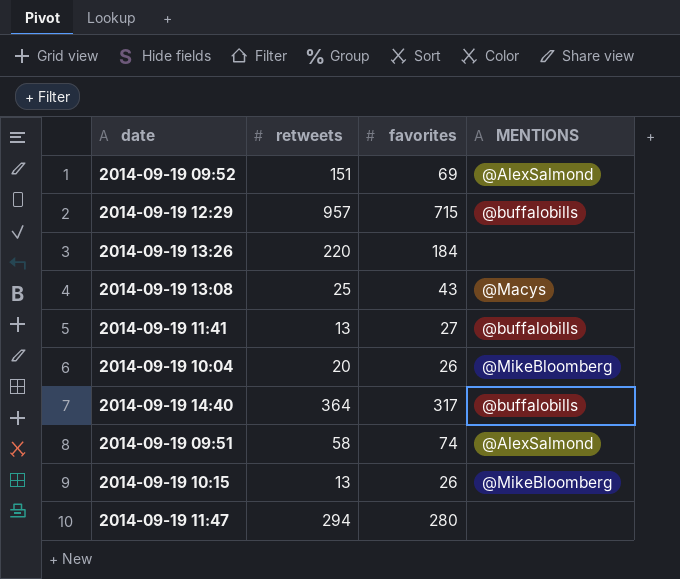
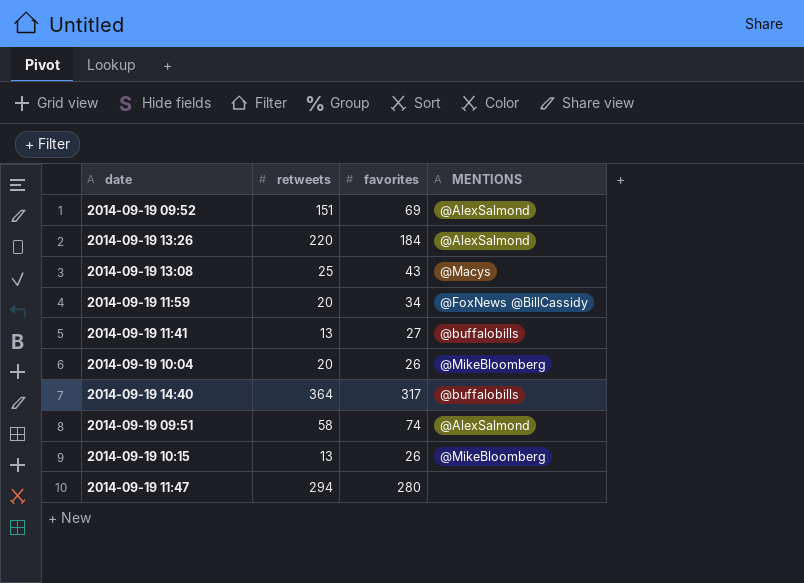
row 2014-09-19 12:29: 957 | 715 | @buffalobills -> none
2014-09-19 13:26 | MENTIONS: none -> @AlexSalmond
row 2014-09-19 11:59: none -> 20 | 34 | @FoxNews @BillCassidy

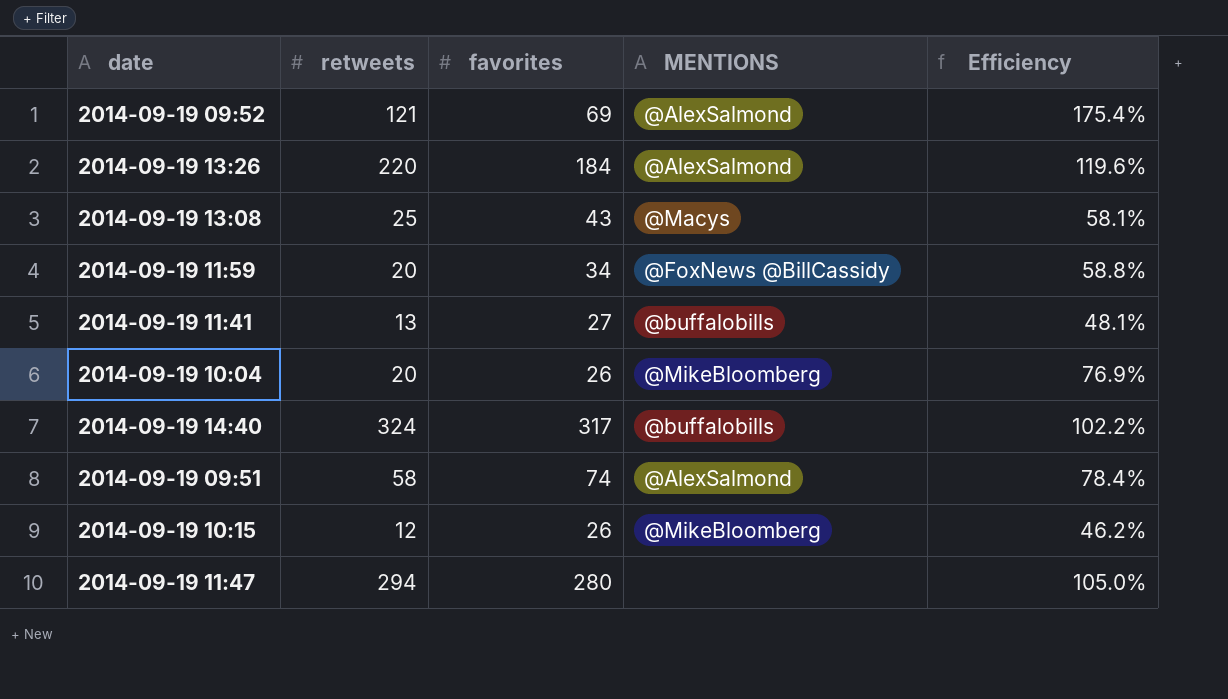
column Efficiency | formula: none -> [retweets] / [favorites]
2014-09-19 09:52 | retweets: 151 -> 121
2014-09-19 14:40 | retweets: 364 -> 324
2014-09-19 10:15 | retweets: 13 -> 12

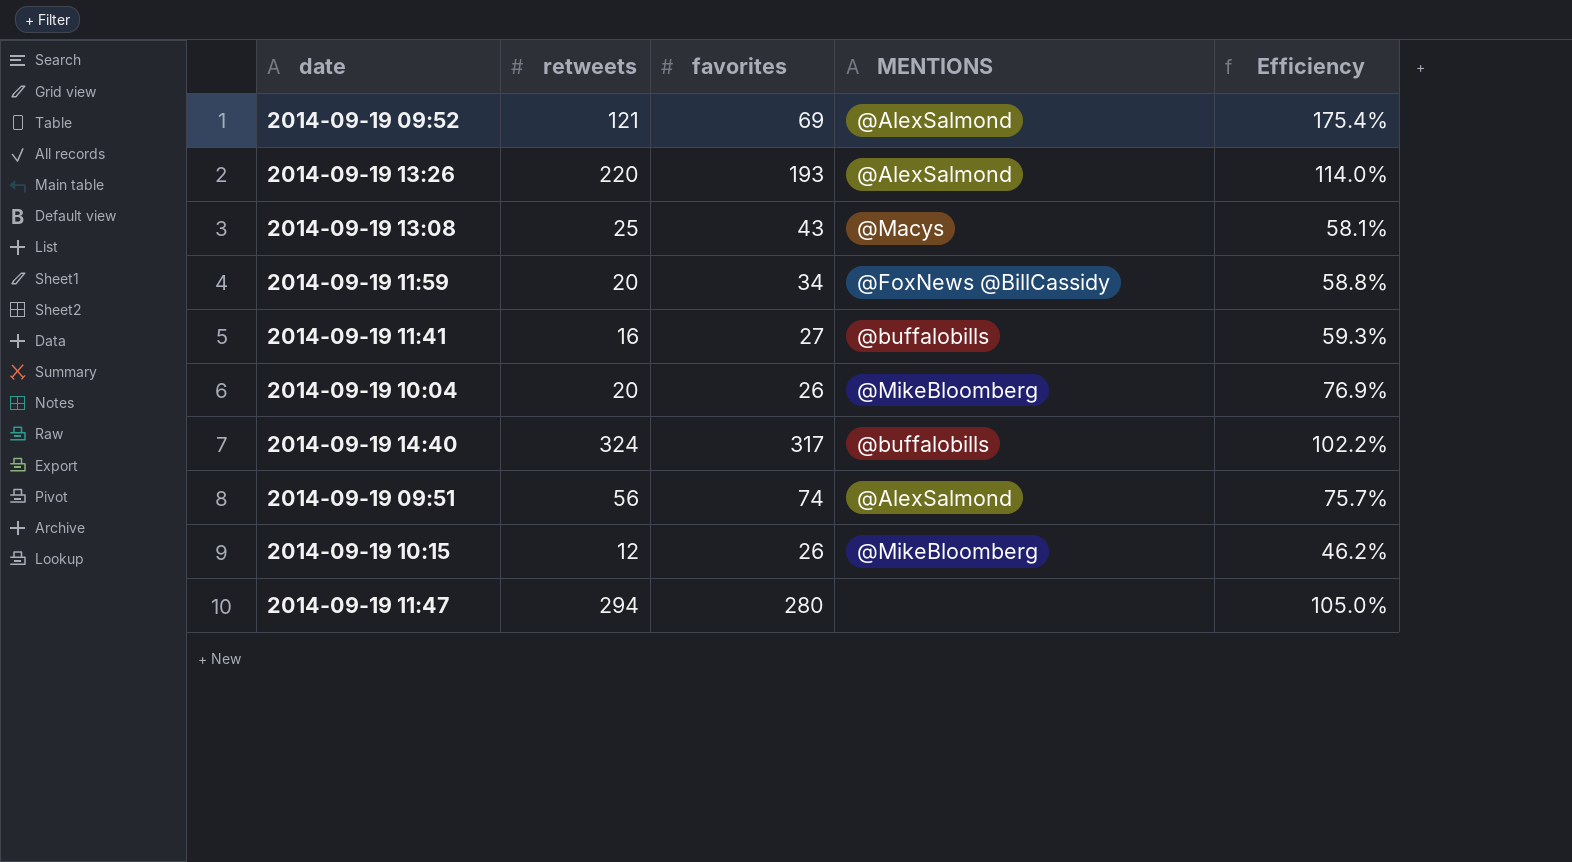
2014-09-19 13:26 | favorites: 184 -> 193
2014-09-19 13:26 | Efficiency: 119.6% -> 114.0%
2014-09-19 11:41 | retweets: 13 -> 16
2014-09-19 11:41 | Efficiency: 48.1% -> 59.3%
2014-09-19 09:51 | retweets: 58 -> 56
2014-09-19 09:51 | Efficiency: 78.4% -> 75.7%

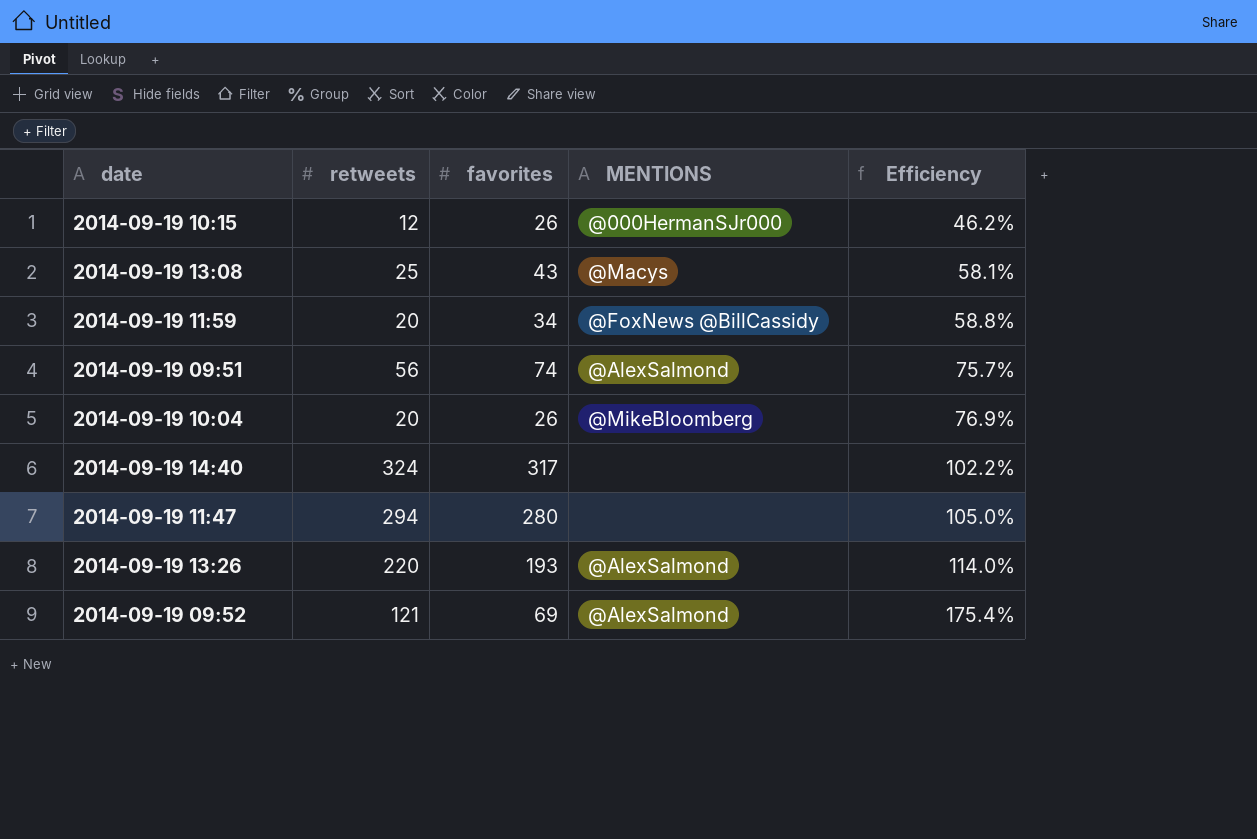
row order: none -> Efficiency ascending
row 2014-09-19 11:41: 16 | 27 | @buffalobills | 59.3% -> none
2014-09-19 10:15 | MENTIONS: @MikeBloomberg -> @000HermanSJr000
2014-09-19 14:40 | MENTIONS: @buffalobills -> none

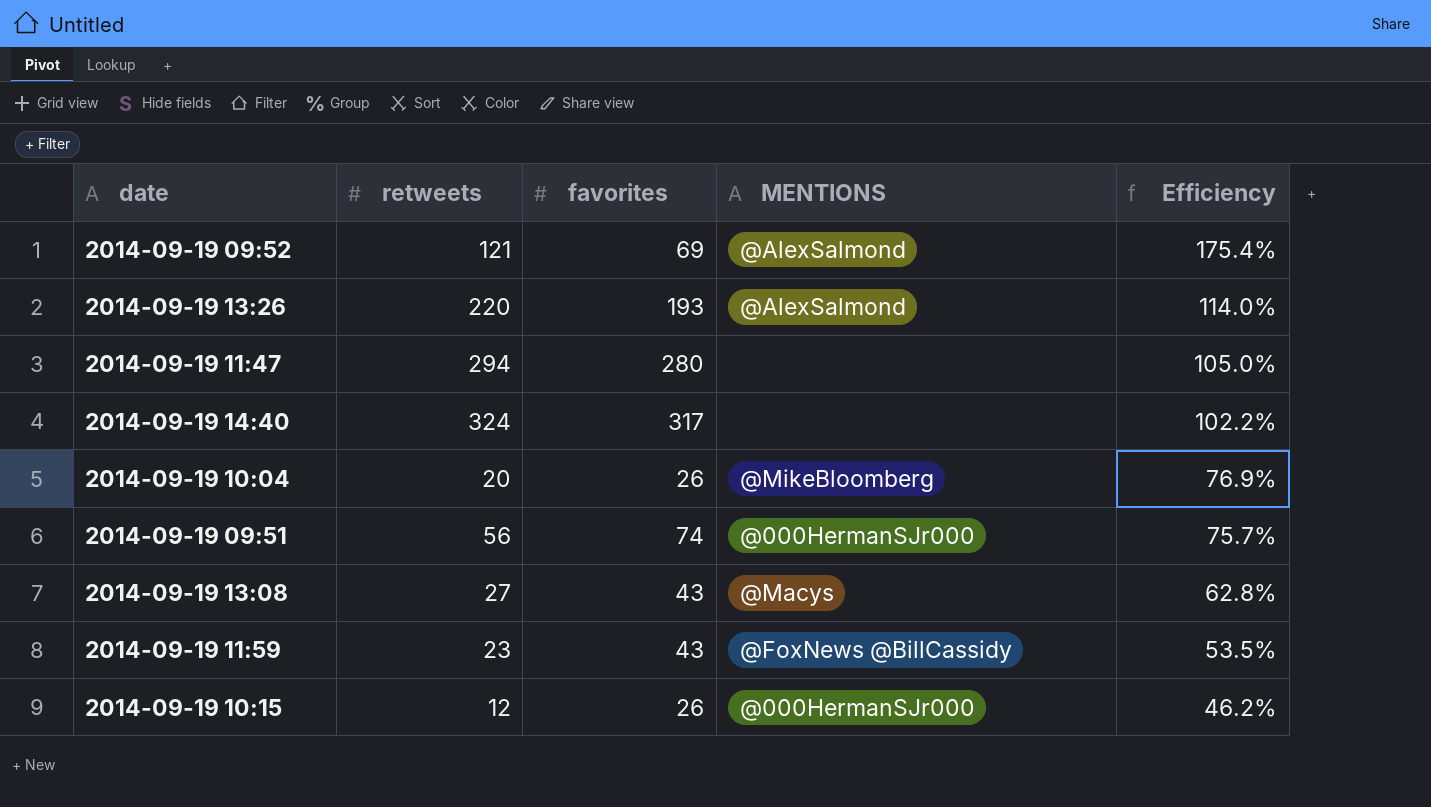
row order: Efficiency ascending -> Efficiency descending
2014-09-19 09:51 | MENTIONS: @AlexSalmond -> @000HermanSJr000
2014-09-19 13:08 | retweets: 25 -> 27
2014-09-19 13:08 | Efficiency: 58.1% -> 62.8%
2014-09-19 11:59 | retweets: 20 -> 23
2014-09-19 11:59 | favorites: 34 -> 43
2014-09-19 11:59 | Efficiency: 58.8% -> 53.5%

